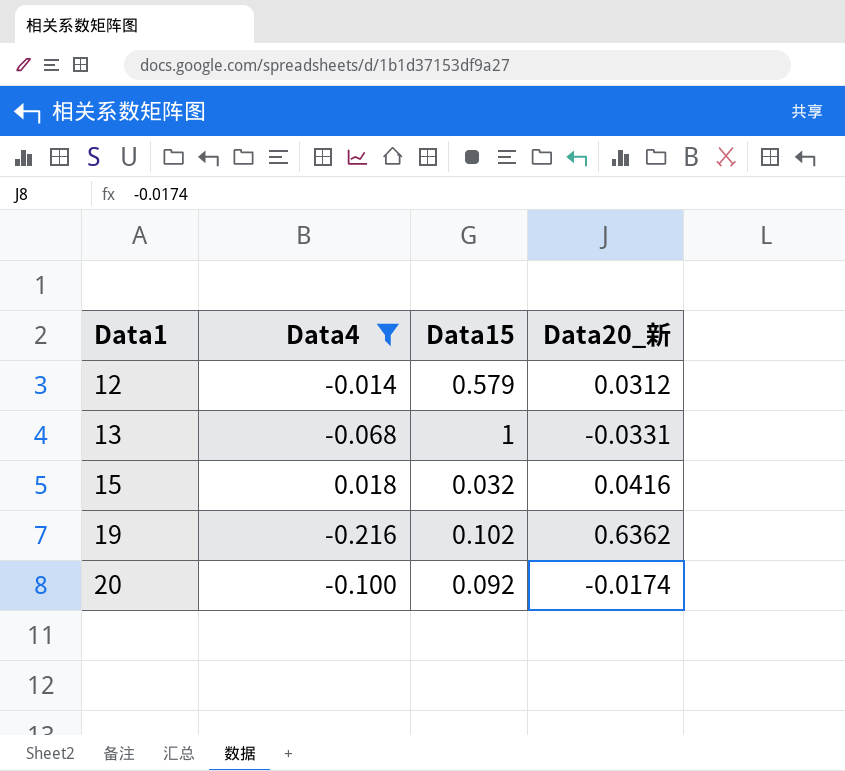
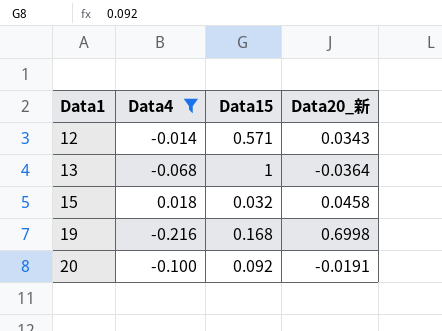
12 | Data15: 0.579 -> 0.571
12 | Data20_新: 0.0312 -> 0.0343
13 | Data20_新: -0.0331 -> -0.0364
15 | Data20_新: 0.0416 -> 0.0458
19 | Data15: 0.102 -> 0.168
19 | Data20_新: 0.6362 -> 0.6998
20 | Data20_新: -0.0174 -> -0.0191

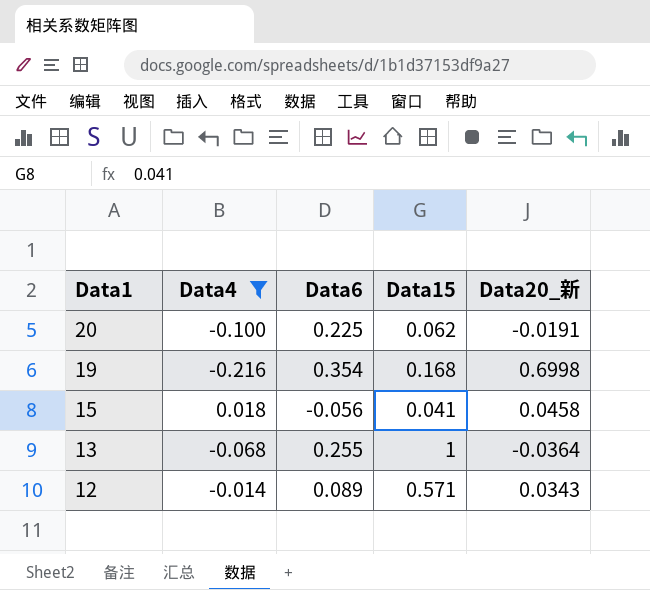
row order: Data1 ascending -> Data1 descending
column Data6 | position: none -> 3
20 | Data15: 0.092 -> 0.062
15 | Data15: 0.032 -> 0.041

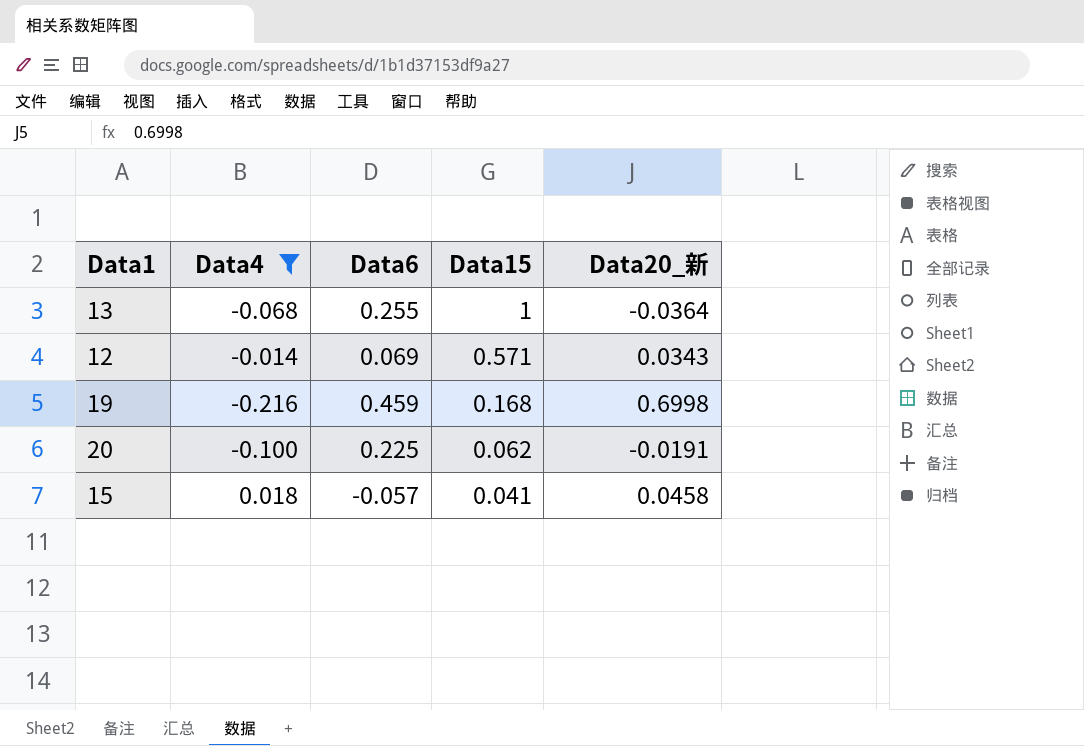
row order: Data1 descending -> Data15 descending
12 | Data6: 0.089 -> 0.069
19 | Data6: 0.354 -> 0.459
15 | Data6: -0.056 -> -0.057

